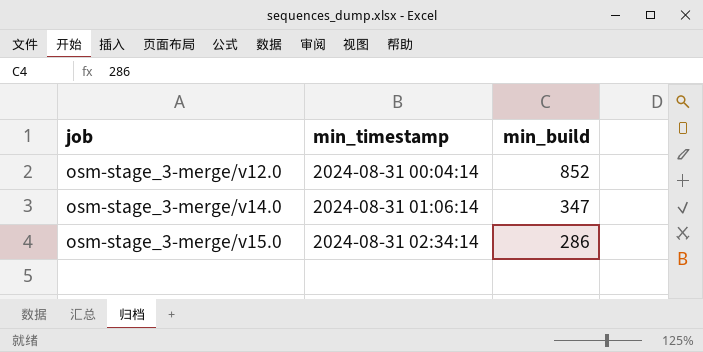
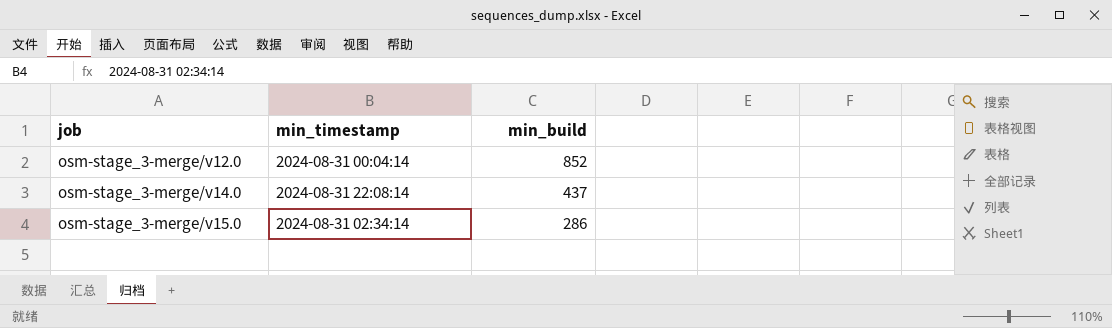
osm-stage_3-merge/v14.0 | min_timestamp: 2024-08-31 01:06:14 -> 2024-08-31 22:08:14
osm-stage_3-merge/v14.0 | min_build: 347 -> 437

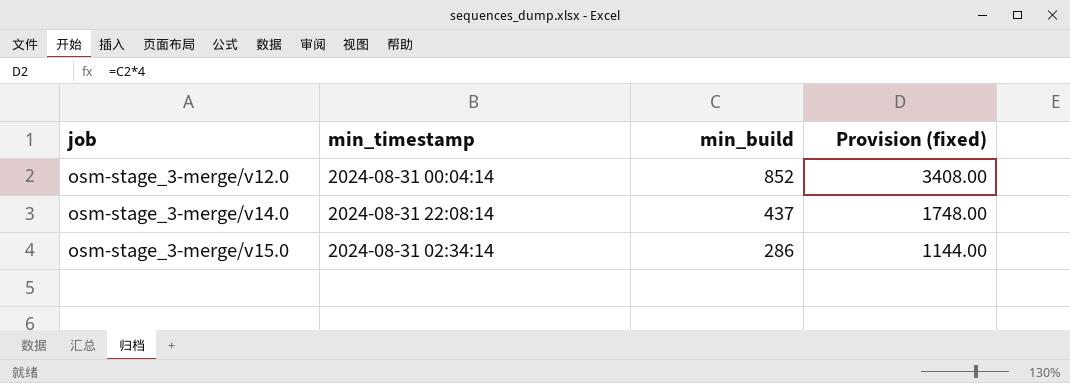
column Provision (fixed) | formula: none -> [min_build] * 4

